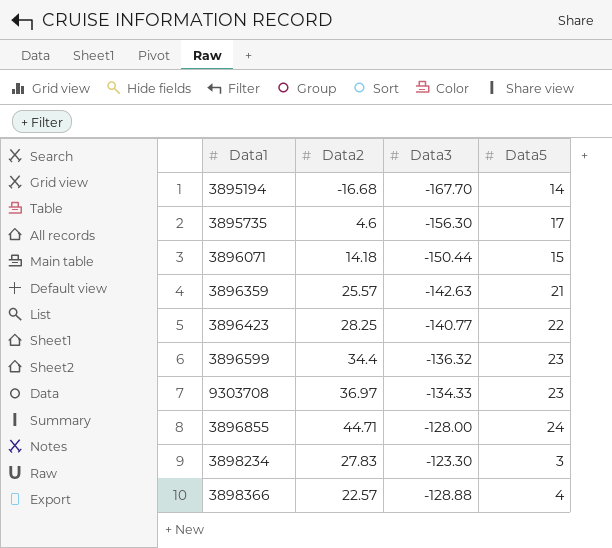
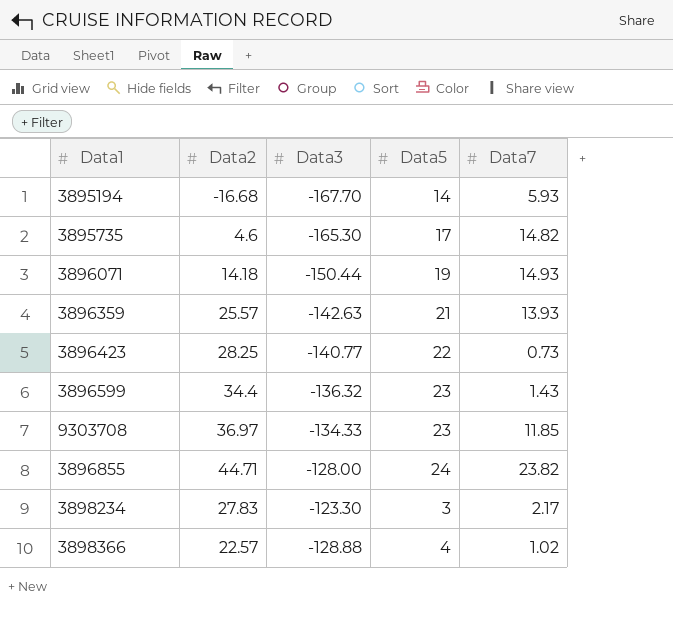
column Data7 | position: none -> 5
3895735 | Data3: -156.30 -> -165.30
3896071 | Data5: 15 -> 19

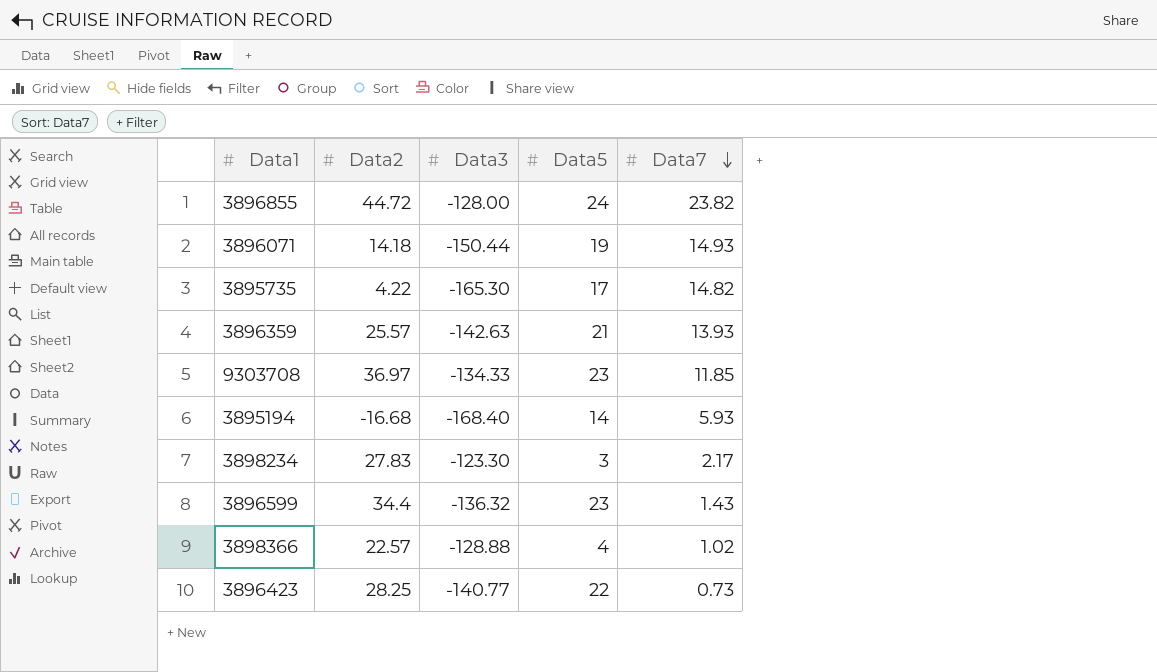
row order: none -> Data7 descending
3896855 | Data2: 44.71 -> 44.72
3895735 | Data2: 4.6 -> 4.22
3895194 | Data3: -167.70 -> -168.40

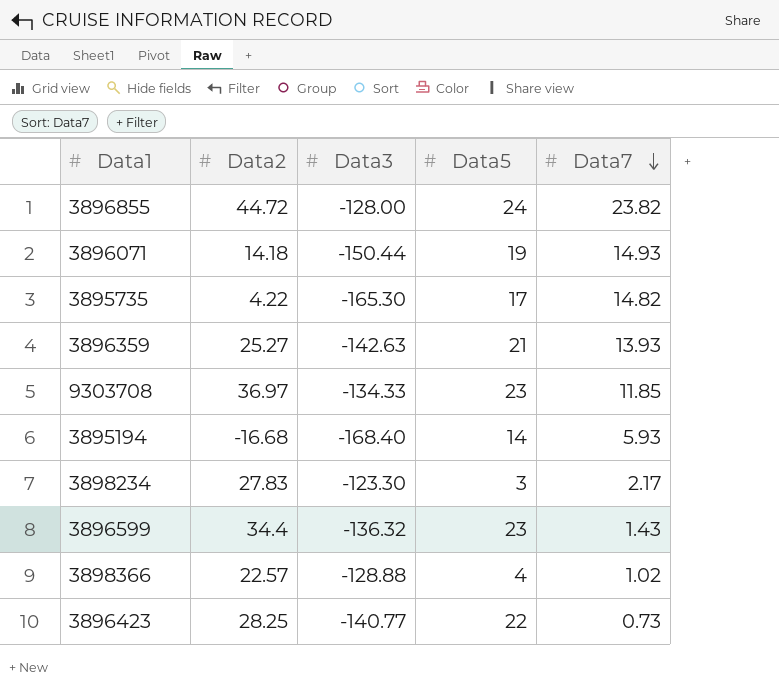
3896359 | Data2: 25.57 -> 25.27

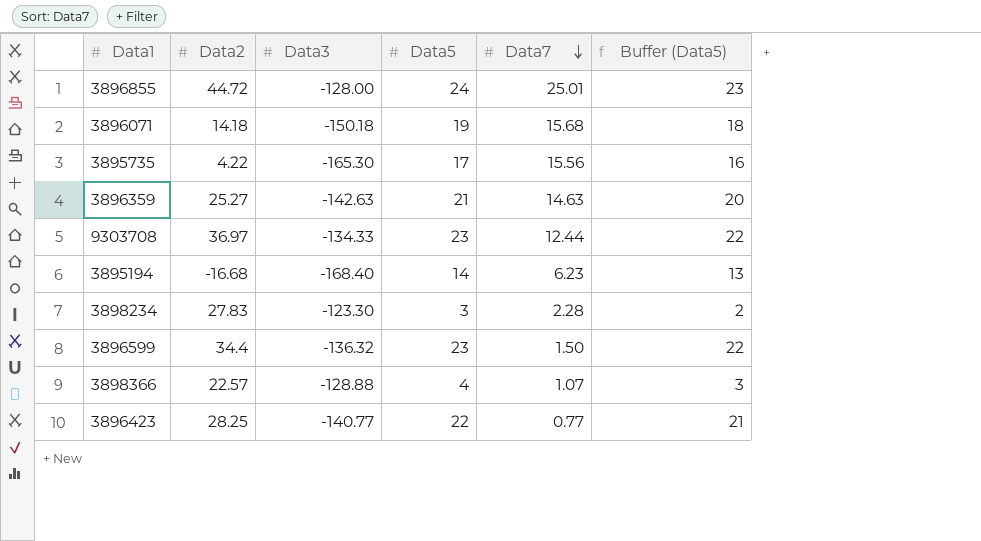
column Buffer (Data5) | formula: none -> [Data5] - 1
3896855 | Data7: 23.82 -> 25.01
3896071 | Data3: -150.44 -> -150.18
3896071 | Data7: 14.93 -> 15.68
3895735 | Data7: 14.82 -> 15.56
3896359 | Data7: 13.93 -> 14.63
9303708 | Data7: 11.85 -> 12.44
3895194 | Data7: 5.93 -> 6.23
3898234 | Data7: 2.17 -> 2.28
3896599 | Data7: 1.43 -> 1.50
3898366 | Data7: 1.02 -> 1.07
3896423 | Data7: 0.73 -> 0.77

